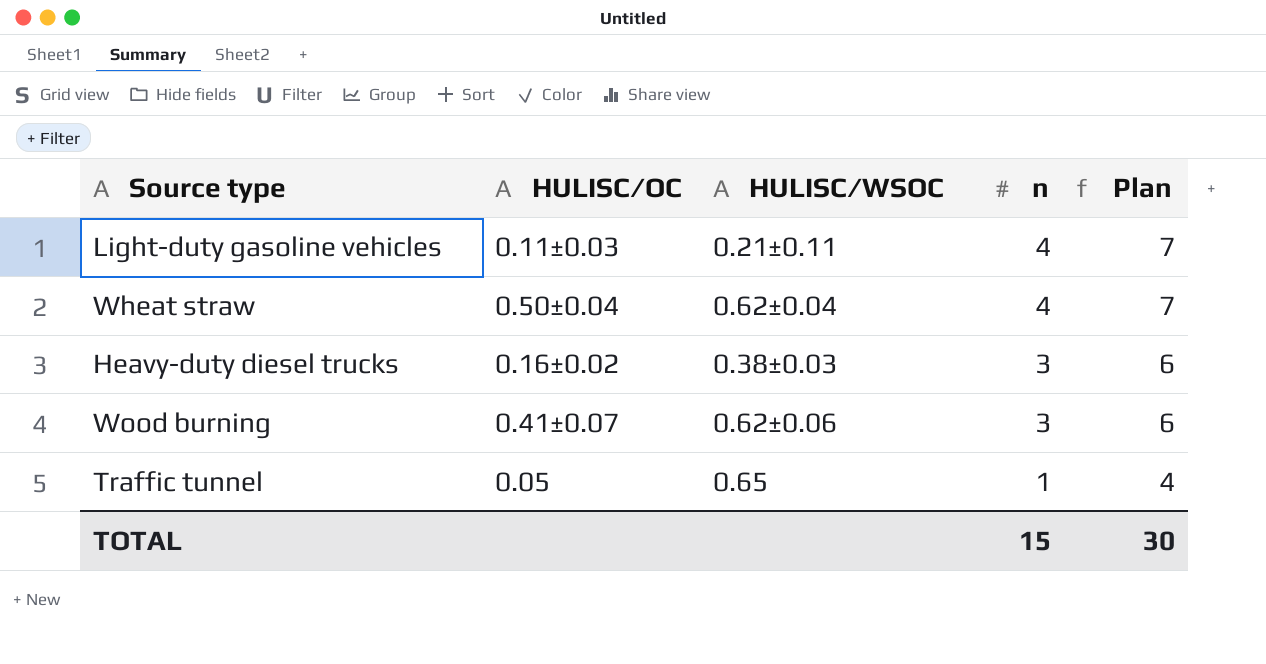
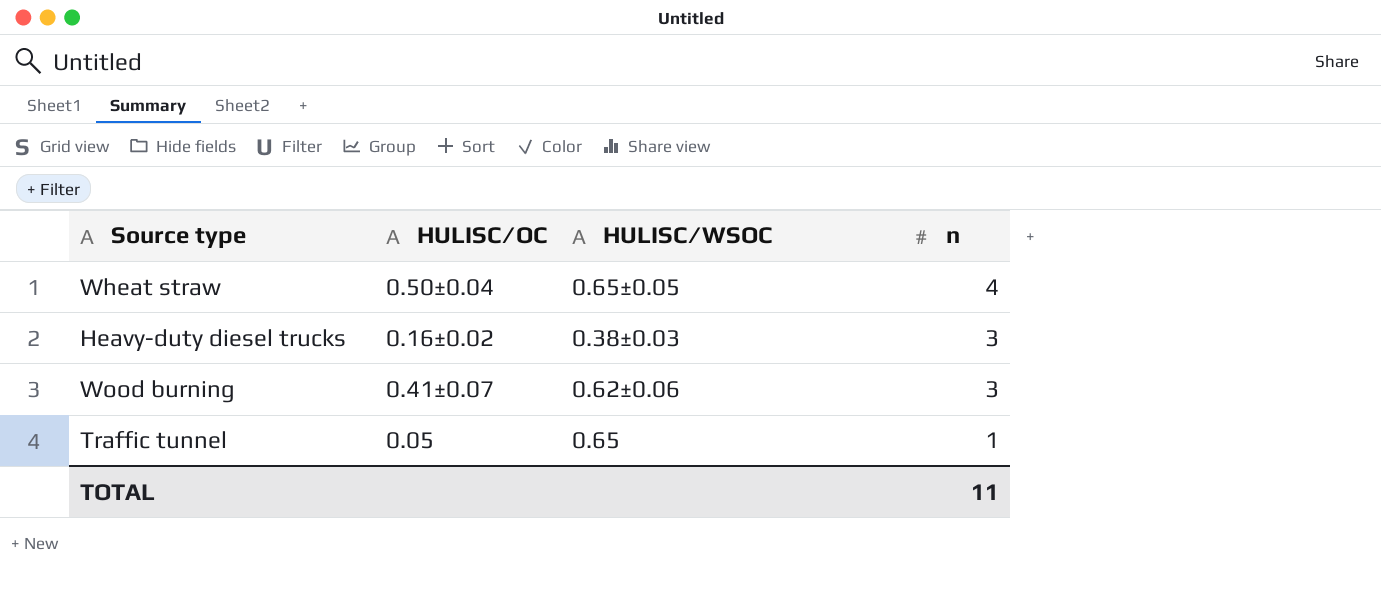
column Plan | formula: [n] + 3 -> none
row Light-duty gasoline vehicles: 0.11±0.03 | 0.21±0.11 | 4 | 7 -> none
Wheat straw | HULISC ∕ WSOC: 0.62±0.04 -> 0.65±0.05
TOTAL | n: 15 -> 11

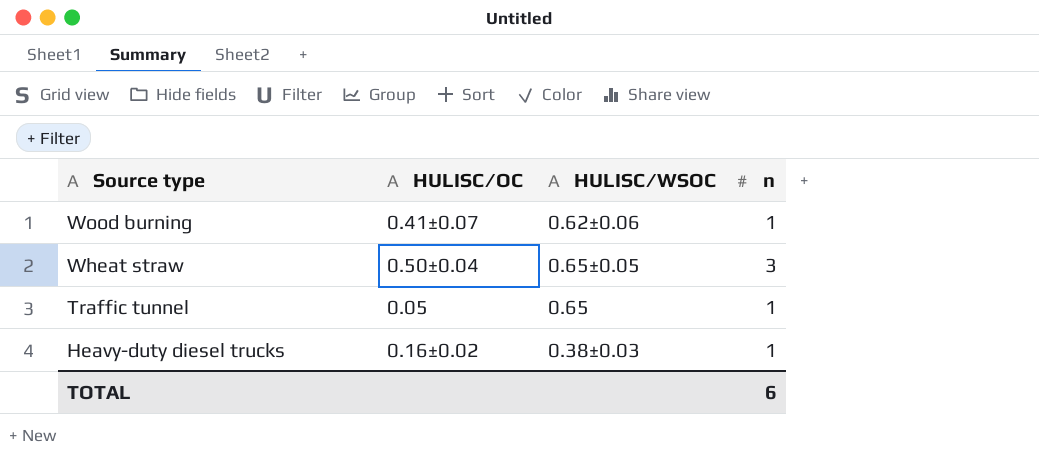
row order: n descending -> Source type descending
Wood burning | n: 3 -> 1
Wheat straw | n: 4 -> 3
Heavy-duty diesel trucks | n: 3 -> 1
TOTAL | n: 11 -> 6

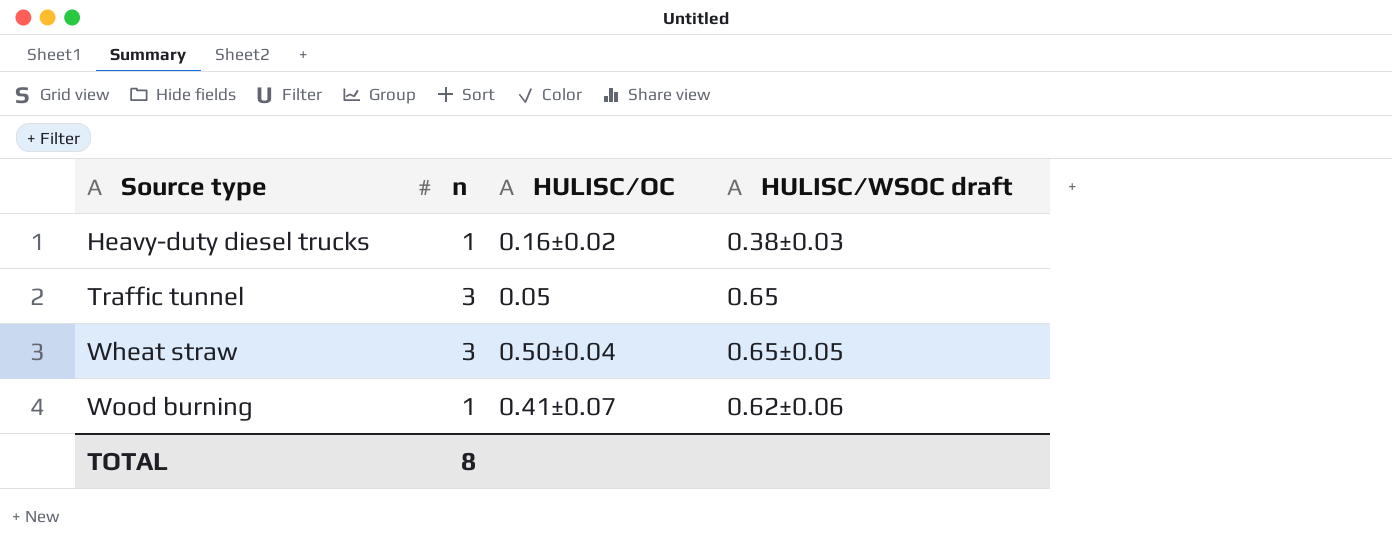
row order: Source type descending -> Source type ascending
column n | position: 4 -> 2
column name: HULISC ∕ WSOC -> HULISC ∕ WSOC draft
Traffic tunnel | n: 1 -> 3
TOTAL | n: 6 -> 8

